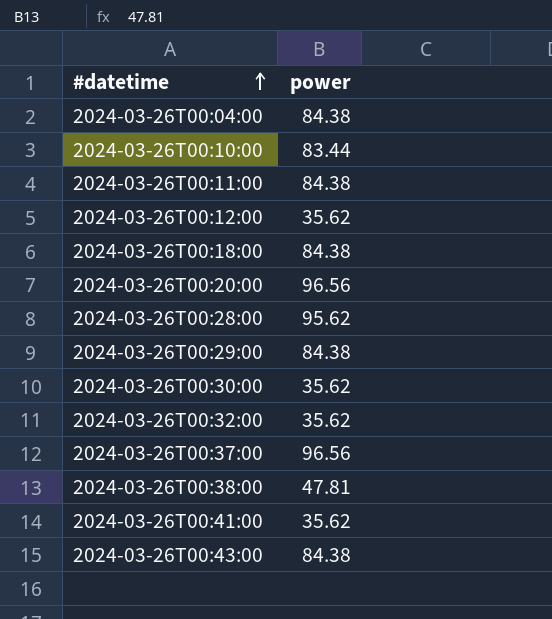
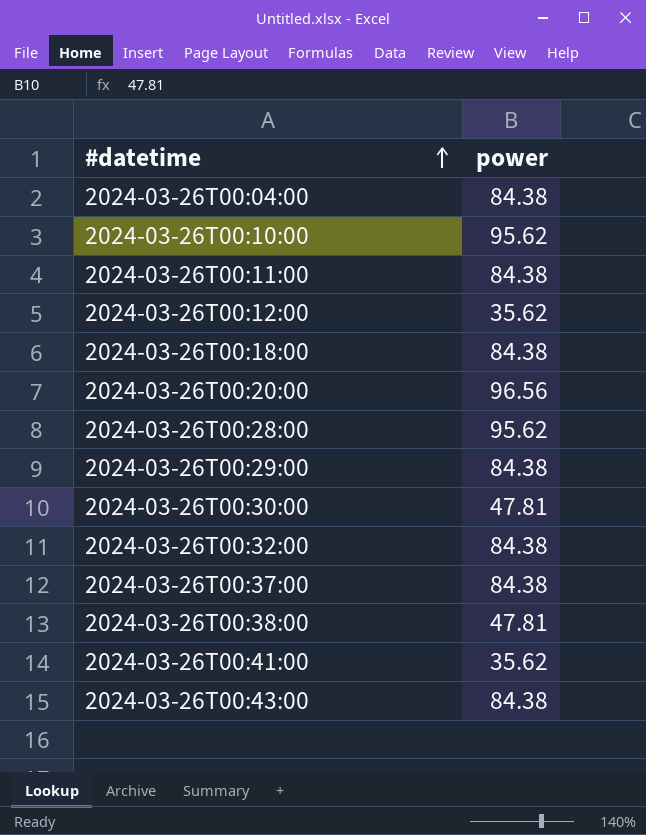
2024-03-26T00:10:00 | power: 83.44 -> 95.62
2024-03-26T00:30:00 | power: 35.62 -> 47.81
2024-03-26T00:32:00 | power: 35.62 -> 84.38
2024-03-26T00:37:00 | power: 96.56 -> 84.38

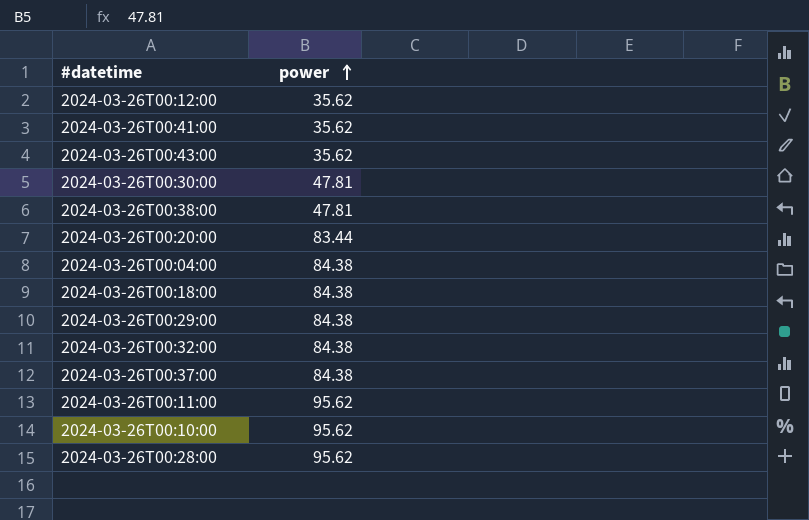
row order: #datetime ascending -> power ascending
2024-03-26T00:43:00 | power: 84.38 -> 35.62
2024-03-26T00:20:00 | power: 96.56 -> 83.44
2024-03-26T00:11:00 | power: 84.38 -> 95.62

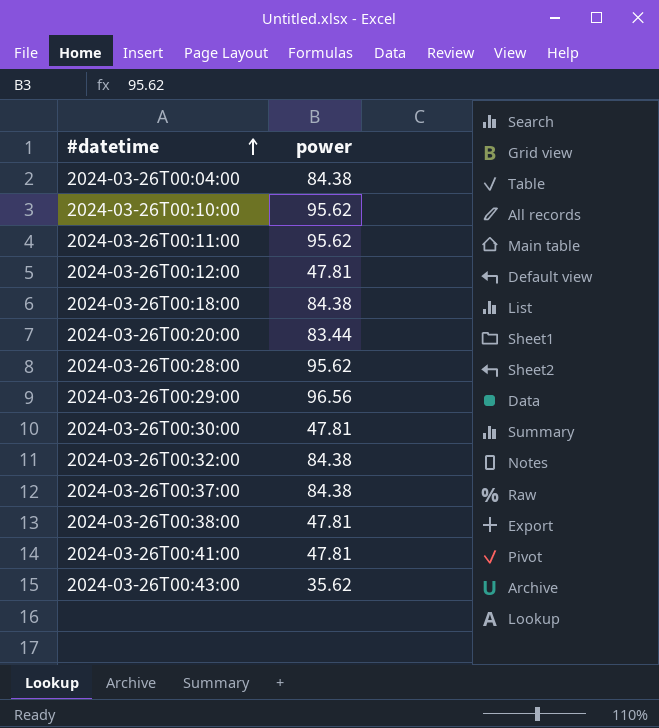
row order: power ascending -> #datetime ascending
2024-03-26T00:12:00 | power: 35.62 -> 47.81
2024-03-26T00:29:00 | power: 84.38 -> 96.56
2024-03-26T00:41:00 | power: 35.62 -> 47.81

